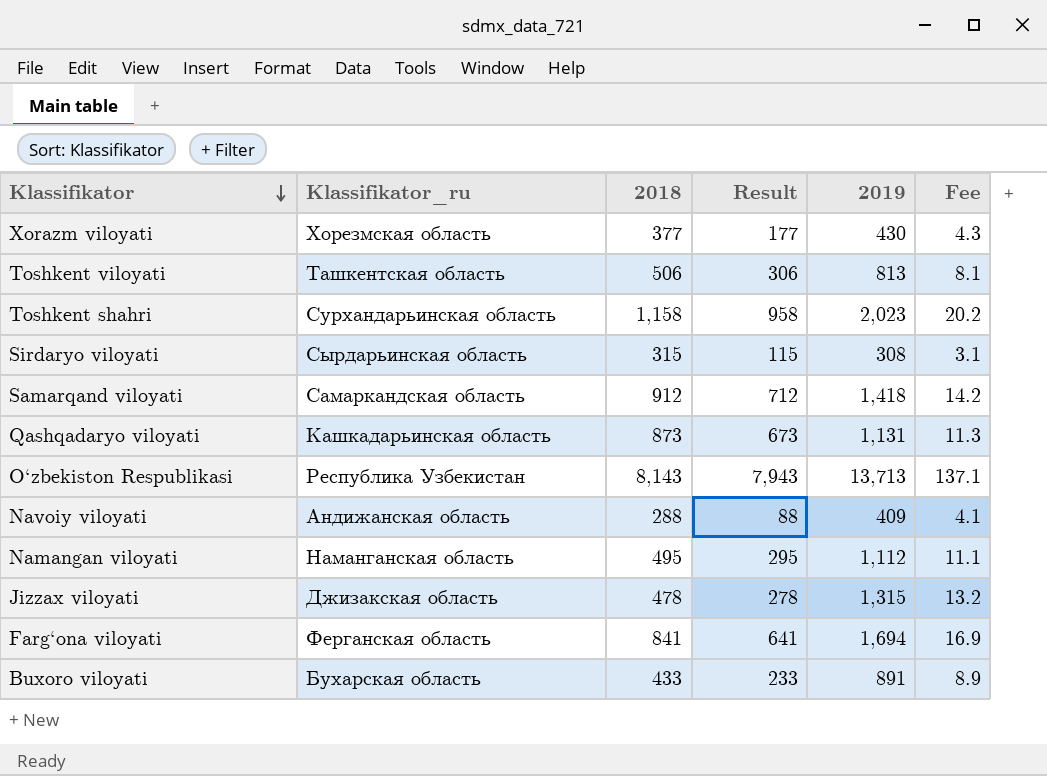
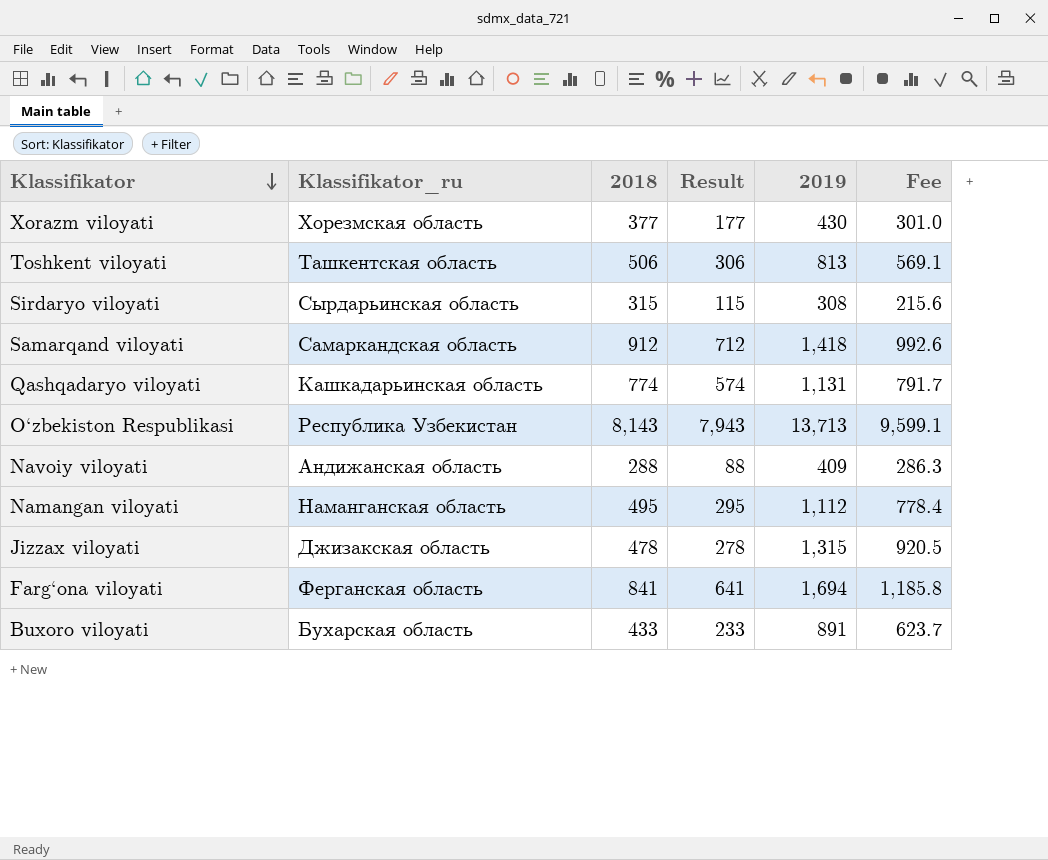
column Fee | formula: [2019] * 0.01 -> [2019] * 0.7
row Toshkent shahri: Сурхандарьинская область | 1,158 | 958 | 2,023 | 20.2 -> none
Qashqadaryo viloyati | 2018: 873 -> 774
Qashqadaryo viloyati | Result: 673 -> 574

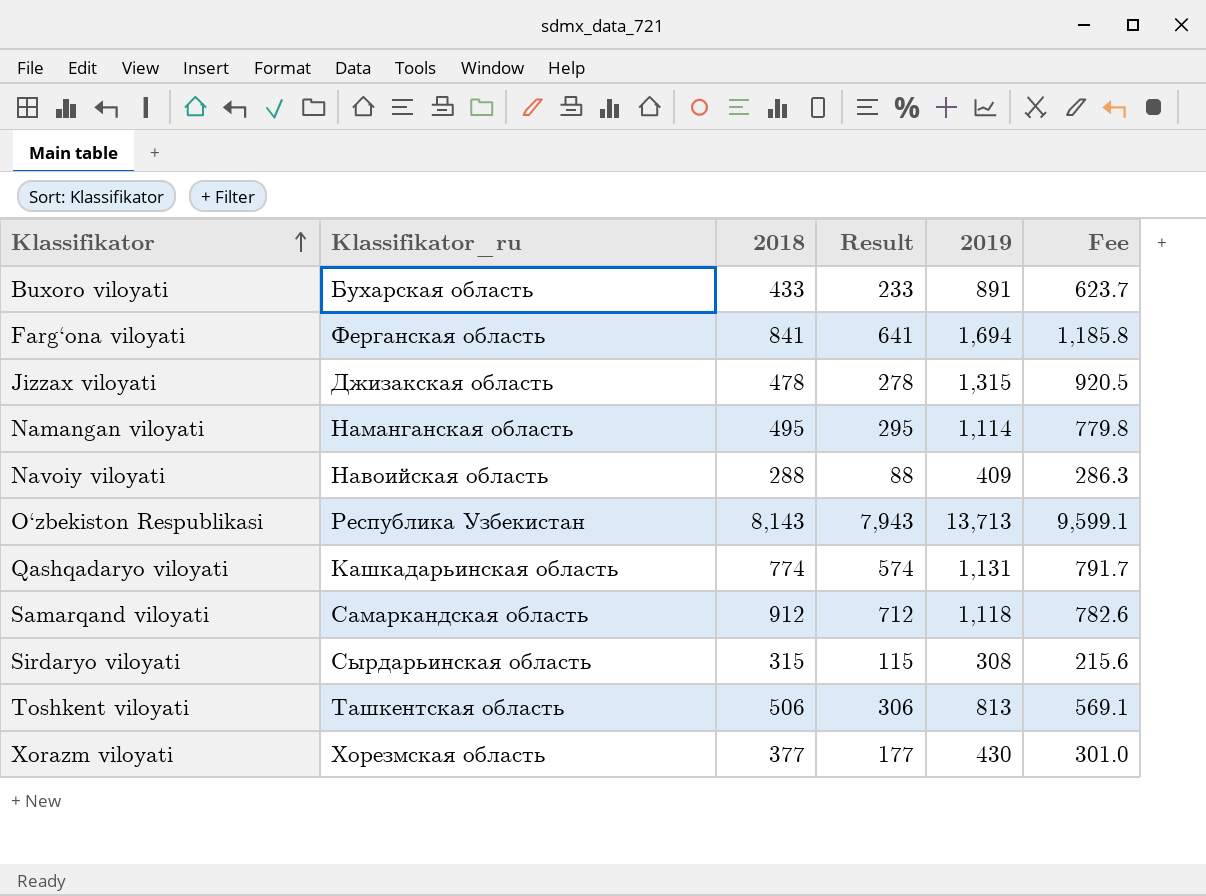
row order: Klassifikator descending -> Klassifikator ascending
Namangan viloyati | 2019: 1,112 -> 1,114
Namangan viloyati | Fee: 778.4 -> 779.8
Navoiy viloyati | Klassifikator_ru: Андижанская область -> Навоийская область
Samarqand viloyati | 2019: 1,418 -> 1,118
Samarqand viloyati | Fee: 992.6 -> 782.6

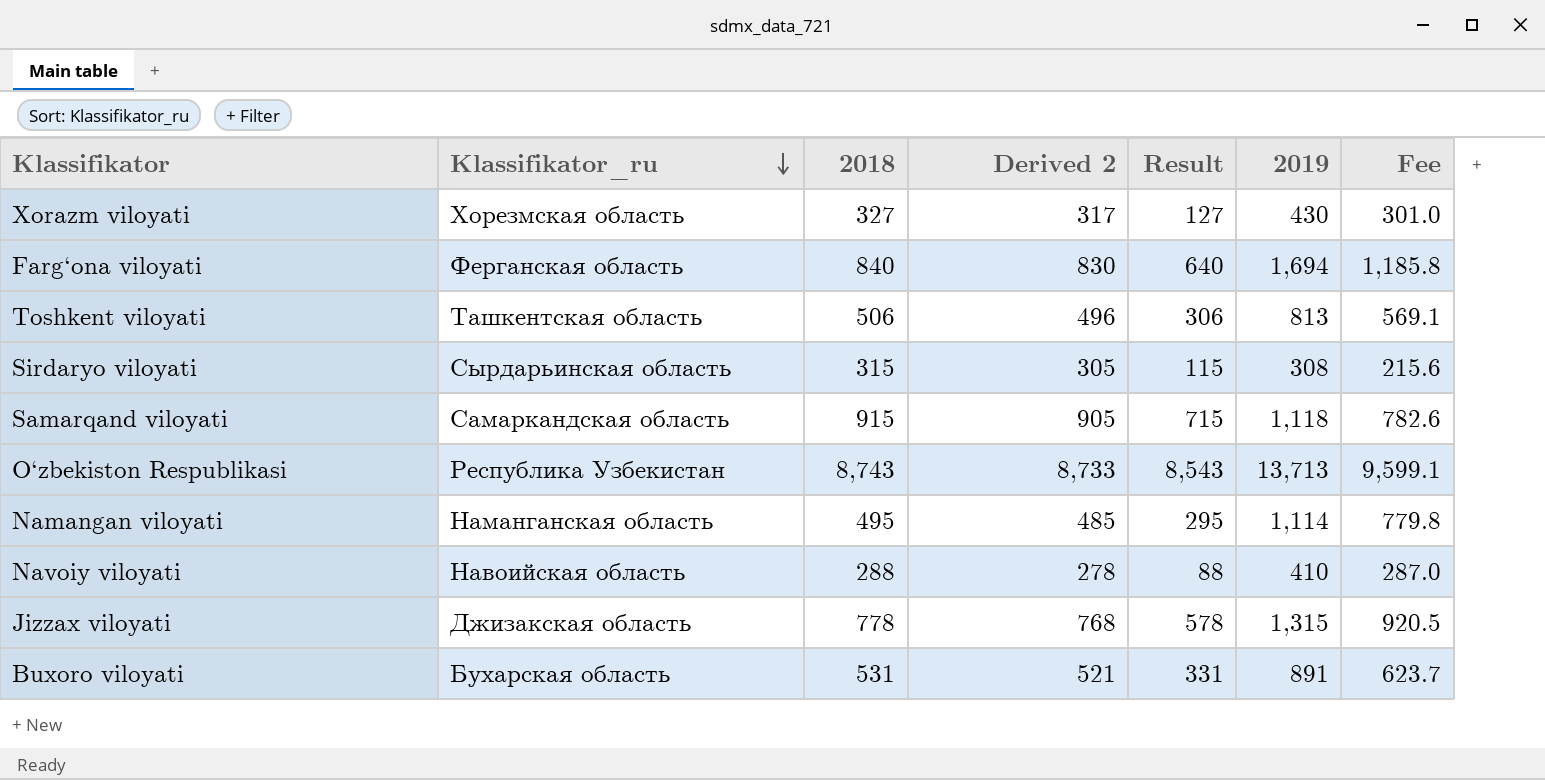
row order: Klassifikator ascending -> Klassifikator_ru descending
column Derived 2 | formula: none -> [2018] - 10
row Qashqadaryo viloyati: Кашкадарьинская область | 774 | 574 | 1,131 | 791.7 -> none
Xorazm viloyati | 2018: 377 -> 327
Xorazm viloyati | Result: 177 -> 127
Farg‘ona viloyati | 2018: 841 -> 840
Farg‘ona viloyati | Result: 641 -> 640
Samarqand viloyati | 2018: 912 -> 915
Samarqand viloyati | Result: 712 -> 715
O‘zbekiston Respublikasi | 2018: 8,143 -> 8,743
O‘zbekiston Respublikasi | Result: 7,943 -> 8,543
Navoiy viloyati | 2019: 409 -> 410
Navoiy viloyati | Fee: 286.3 -> 287.0
Jizzax viloyati | 2018: 478 -> 778
Jizzax viloyati | Result: 278 -> 578
Buxoro viloyati | 2018: 433 -> 531
Buxoro viloyati | Result: 233 -> 331

